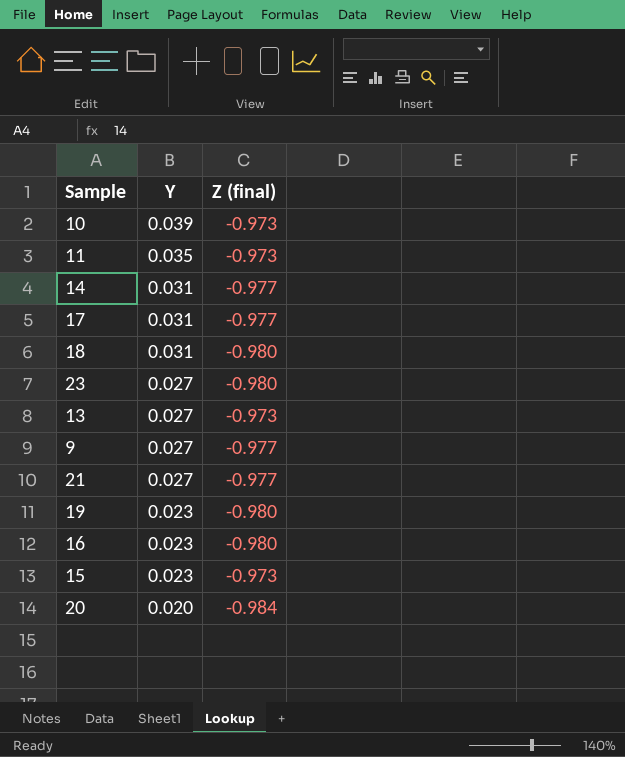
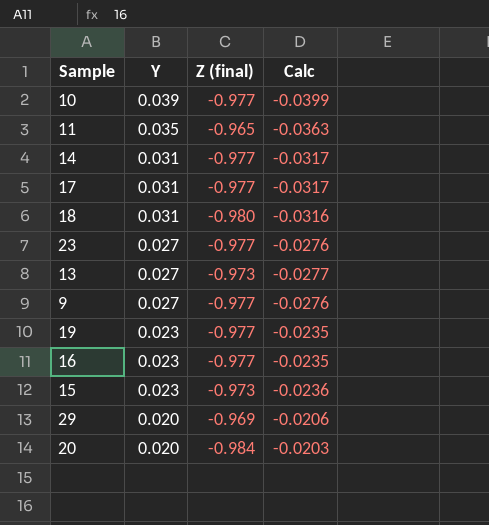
column Calc | formula: none -> [Y] / [Z (final)]
row 21: 0.027 | -0.977 -> none
10 | Z (final): -0.973 -> -0.977
11 | Z (final): -0.973 -> -0.965
23 | Z (final): -0.980 -> -0.977
19 | Z (final): -0.980 -> -0.977
16 | Z (final): -0.980 -> -0.977
row 29: none -> 0.020 | -0.969 | -0.0206

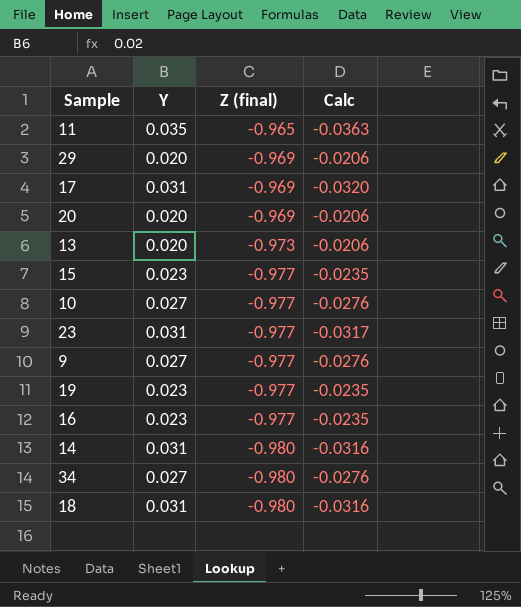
row order: Y descending -> Z (final) descending
17 | Z (final): -0.977 -> -0.969
17 | Calc: -0.0317 -> -0.0320
20 | Z (final): -0.984 -> -0.969
20 | Calc: -0.0203 -> -0.0206
13 | Y: 0.027 -> 0.020
13 | Calc: -0.0277 -> -0.0206
15 | Z (final): -0.973 -> -0.977
15 | Calc: -0.0236 -> -0.0235
10 | Y: 0.039 -> 0.027
10 | Calc: -0.0399 -> -0.0276
23 | Y: 0.027 -> 0.031
23 | Calc: -0.0276 -> -0.0317
14 | Z (final): -0.977 -> -0.980
14 | Calc: -0.0317 -> -0.0316
row 34: none -> 0.027 | -0.980 | -0.0276

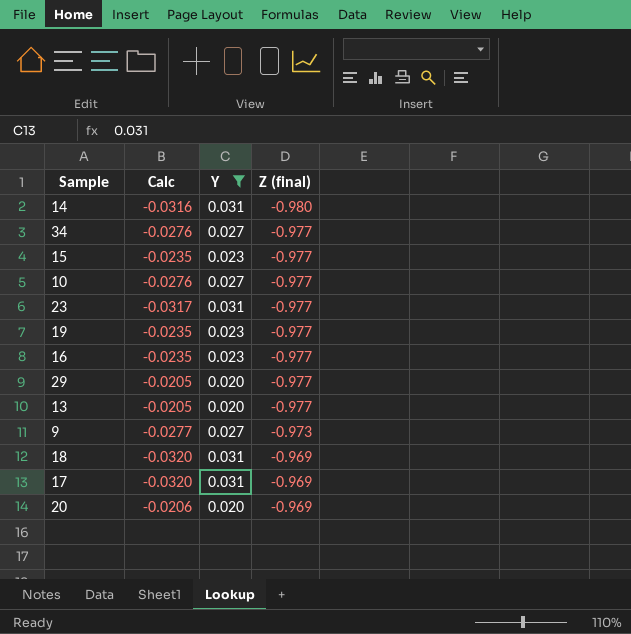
filter: none -> Y != 0.035
row order: Z (final) descending -> Z (final) ascending
column Calc | position: 4 -> 2
34 | Z (final): -0.980 -> -0.977
29 | Calc: -0.0206 -> -0.0205
29 | Z (final): -0.969 -> -0.977
13 | Calc: -0.0206 -> -0.0205
13 | Z (final): -0.973 -> -0.977
9 | Calc: -0.0276 -> -0.0277
9 | Z (final): -0.977 -> -0.973
18 | Calc: -0.0316 -> -0.0320
18 | Z (final): -0.980 -> -0.969

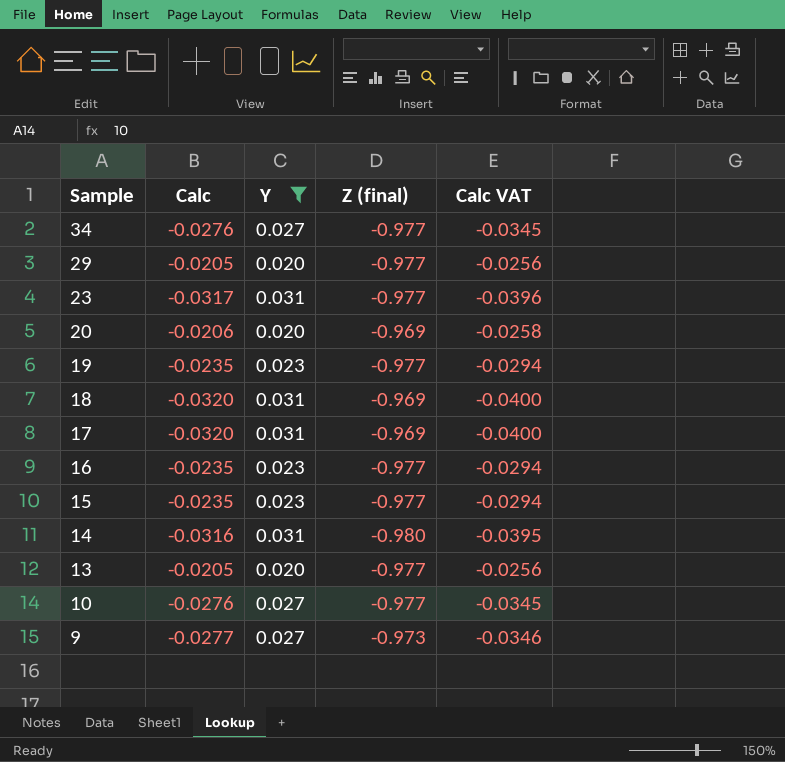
row order: Z (final) ascending -> Sample descending
column Calc VAT | formula: none -> [Calc] * 1.25

